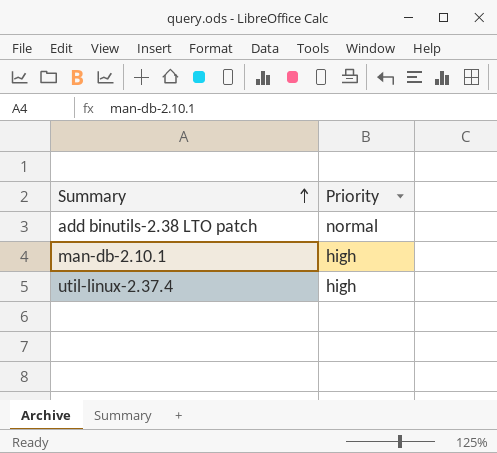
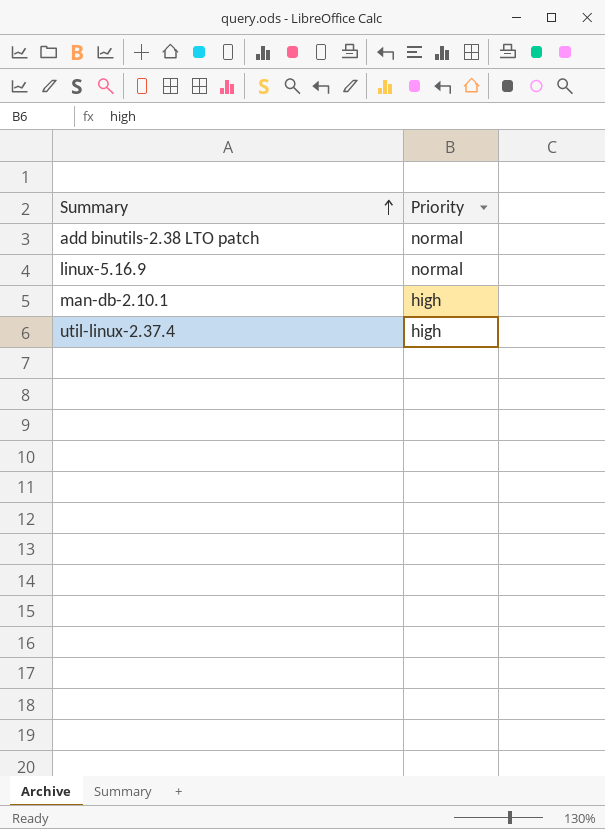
row linux-5.16.9: none -> normal

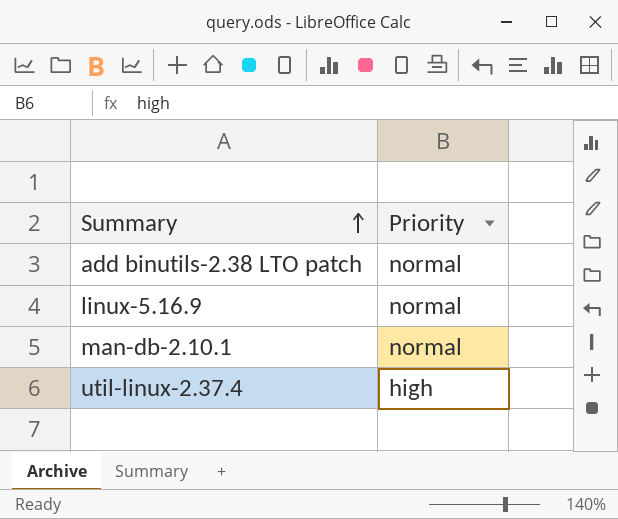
man-db-2.10.1 | Priority: high -> normal

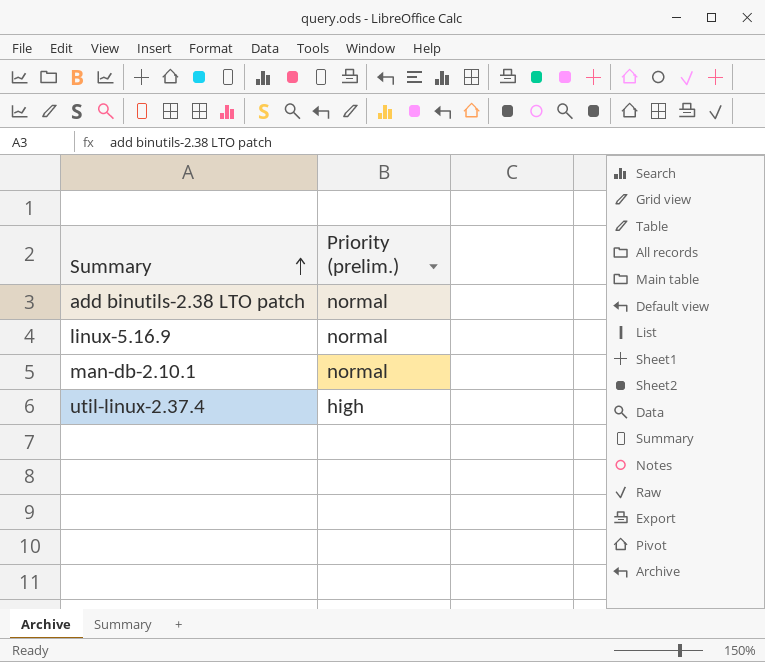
column name: Priority -> Priority (prelim.)

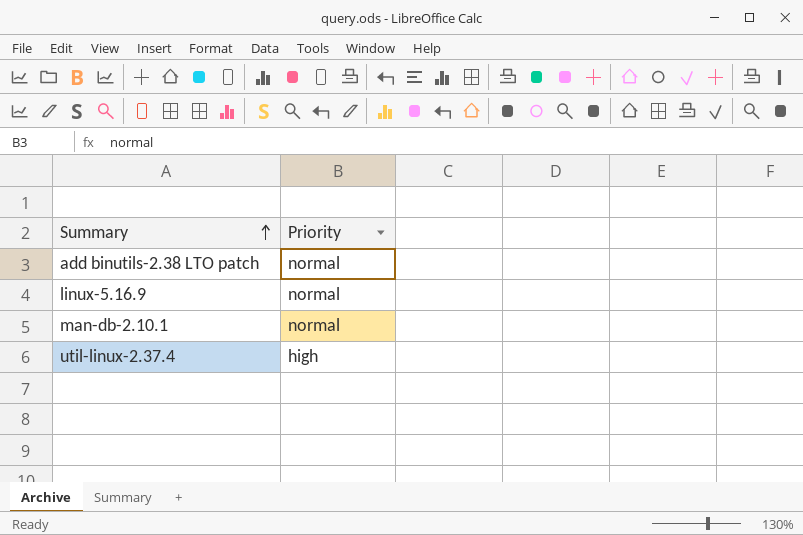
column name: Priority (prelim.) -> Priority

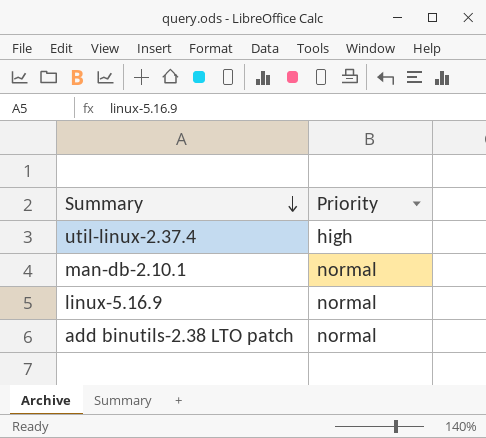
row order: Summary ascending -> Summary descending

